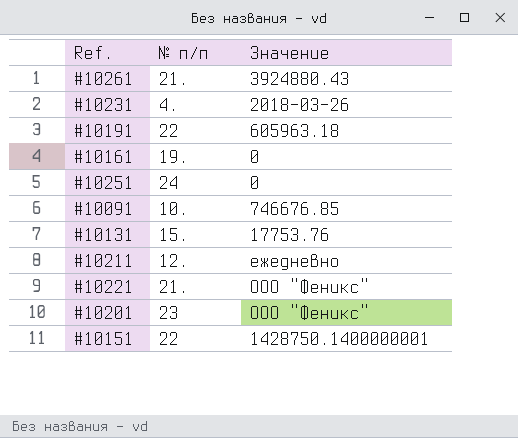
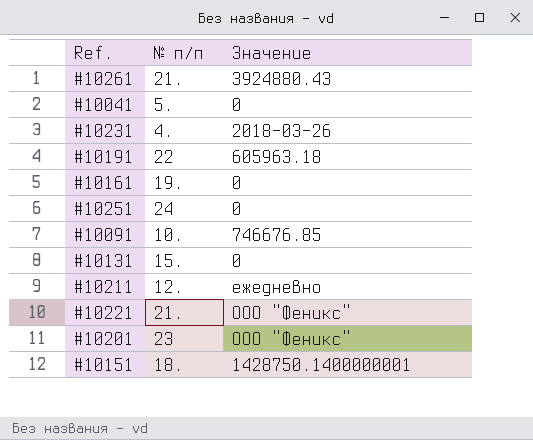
row #10041: none -> 5. | 0
#10131 | Значение: 17753.76 -> 0
#10151 | № п/п: 22 -> 18.

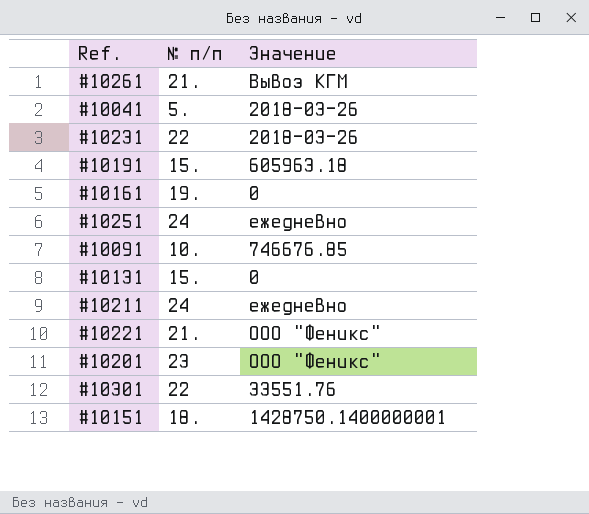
#10261 | Значение: 3924880.43 -> Вывоз КГМ
#10041 | Значение: 0 -> 2018-03-26
#10231 | № п/п: 4. -> 22
#10191 | № п/п: 22 -> 15.
#10251 | Значение: 0 -> ежедневно
#10211 | № п/п: 12. -> 24
row #10301: none -> 22 | 33551.76

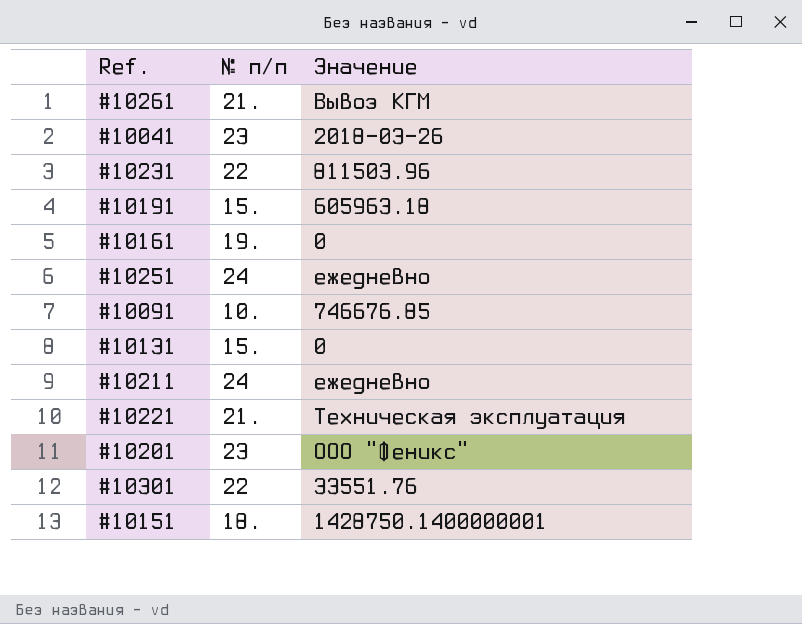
#10041 | № п/п: 5. -> 23
#10231 | Значение: 2018-03-26 -> 811503.96
#10221 | Значение: ООО "Феникс" -> Техническая эксплуатация

